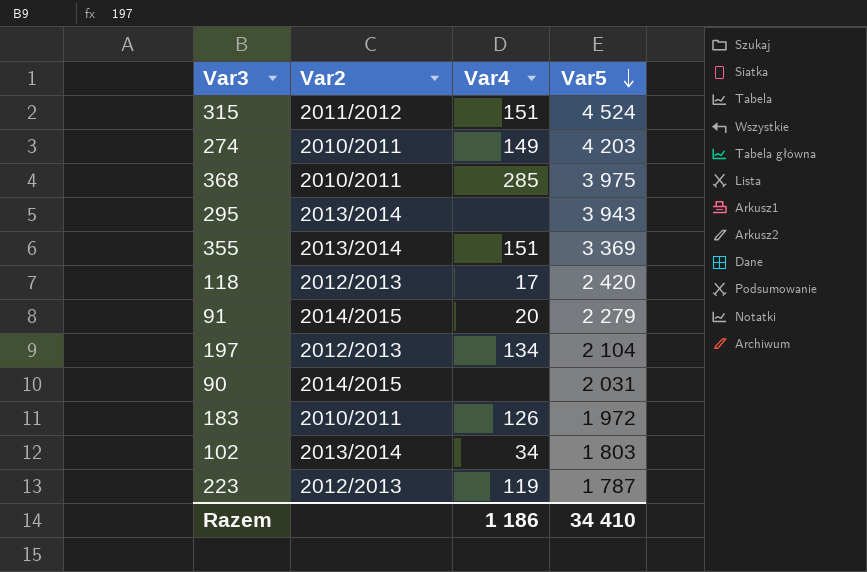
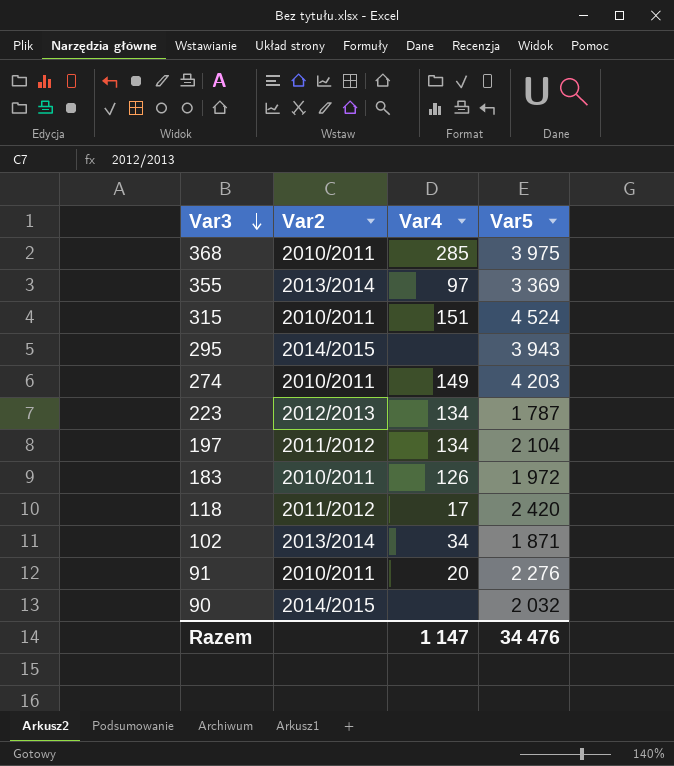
row order: Var5 descending -> Var3 descending
355 | Var4: 151 -> 97
315 | Var2: 2011/2012 -> 2010/2011
295 | Var2: 2013/2014 -> 2014/2015
223 | Var4: 119 -> 134
197 | Var2: 2012/2013 -> 2011/2012
118 | Var2: 2012/2013 -> 2011/2012
102 | Var5: 1 803 -> 1 871
91 | Var2: 2014/2015 -> 2010/2011
91 | Var5: 2 279 -> 2 276
90 | Var5: 2 031 -> 2 032
Razem | Var4: 1 186 -> 1 147
Razem | Var5: 34 410 -> 34 476

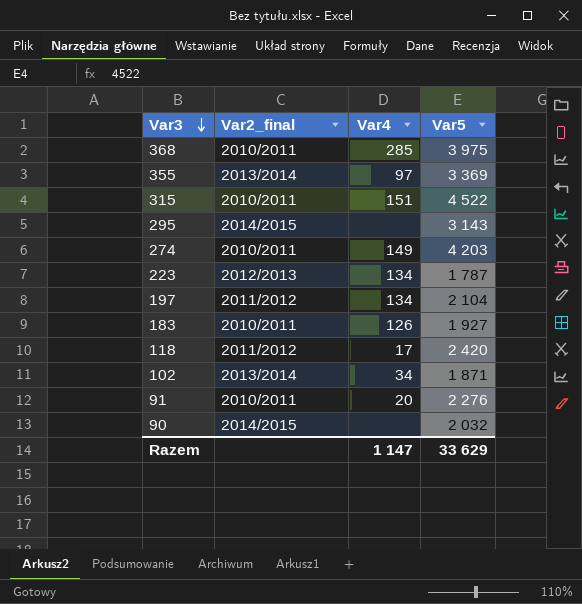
column name: Var2 -> Var2_final
315 | Var5: 4 524 -> 4 522
295 | Var5: 3 943 -> 3 143
183 | Var5: 1 972 -> 1 927
Razem | Var5: 34 476 -> 33 629

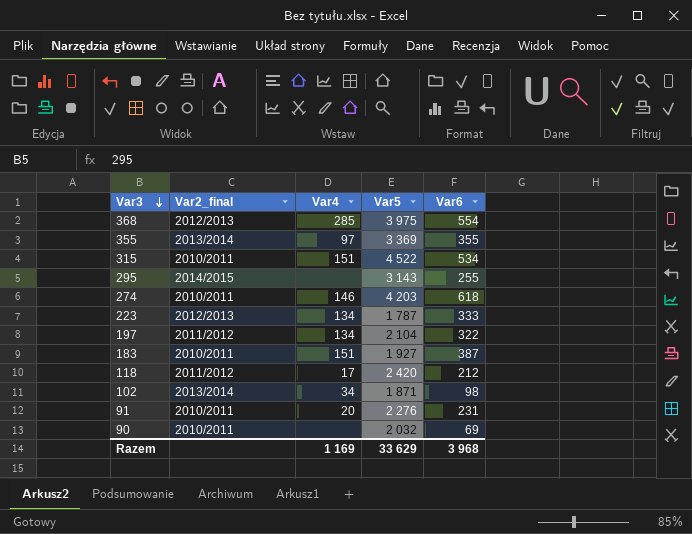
column Var6 | position: none -> 5
368 | Var2_final: 2010/2011 -> 2012/2013
274 | Var4: 149 -> 146
183 | Var4: 126 -> 151
90 | Var2_final: 2014/2015 -> 2010/2011
Razem | Var4: 1 147 -> 1 169

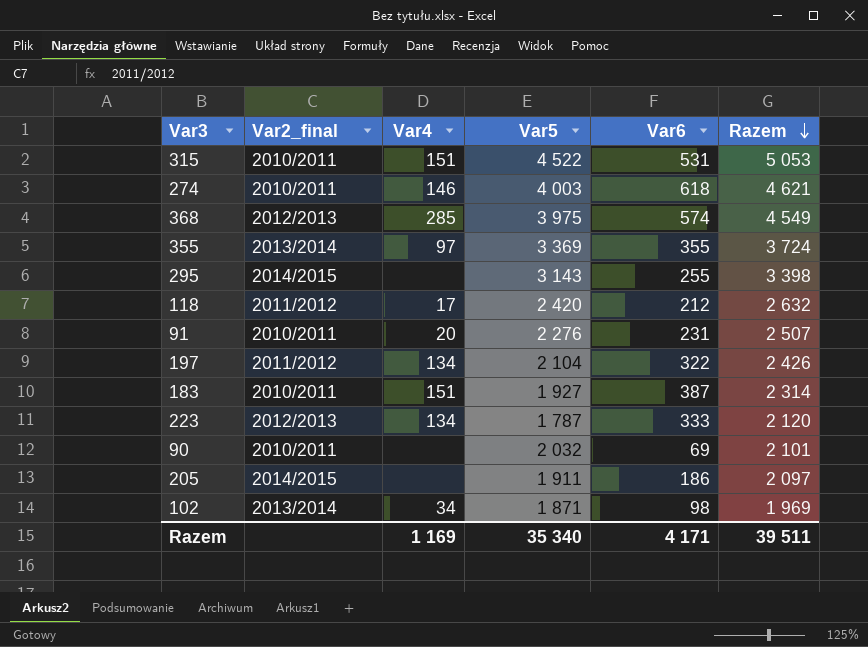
row order: Var3 descending -> Razem descending
column Razem | formula: none -> [Var5] + [Var6]
315 | Var6: 534 -> 531
274 | Var5: 4 203 -> 4 003
368 | Var6: 554 -> 574
row 205: none -> 2014/2015 | none | 1 911 | 186 | 2 097
Razem | Var5: 33 629 -> 35 340
Razem | Var6: 3 968 -> 4 171

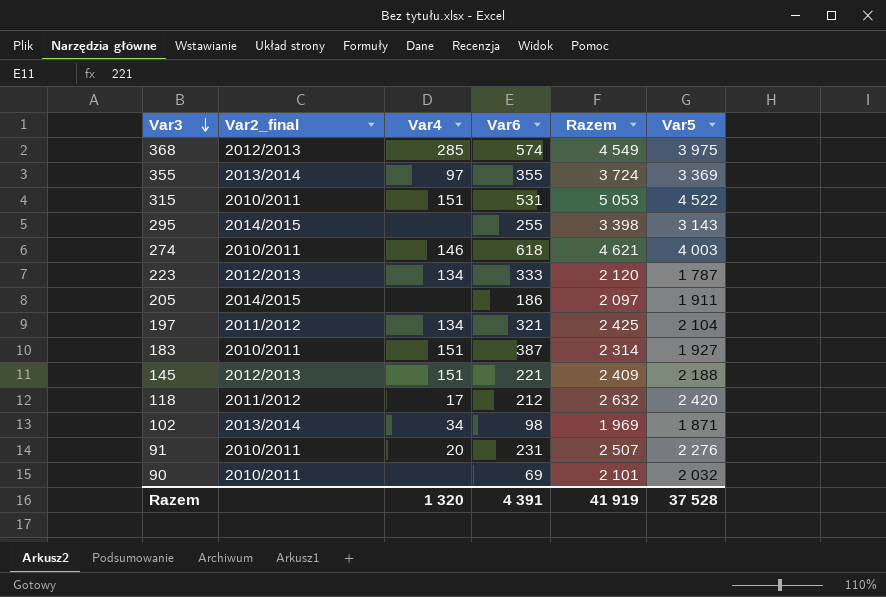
row order: Razem descending -> Var3 descending
column Var5 | position: 4 -> 6
197 | Var6: 322 -> 321
197 | Razem: 2 426 -> 2 425
row 145: none -> 2012/2013 | 151 | 221 | 2 409 | 2 188
Razem | Var4: 1 169 -> 1 320
Razem | Var6: 4 171 -> 4 391
Razem | Razem: 39 511 -> 41 919
Razem | Var5: 35 340 -> 37 528

